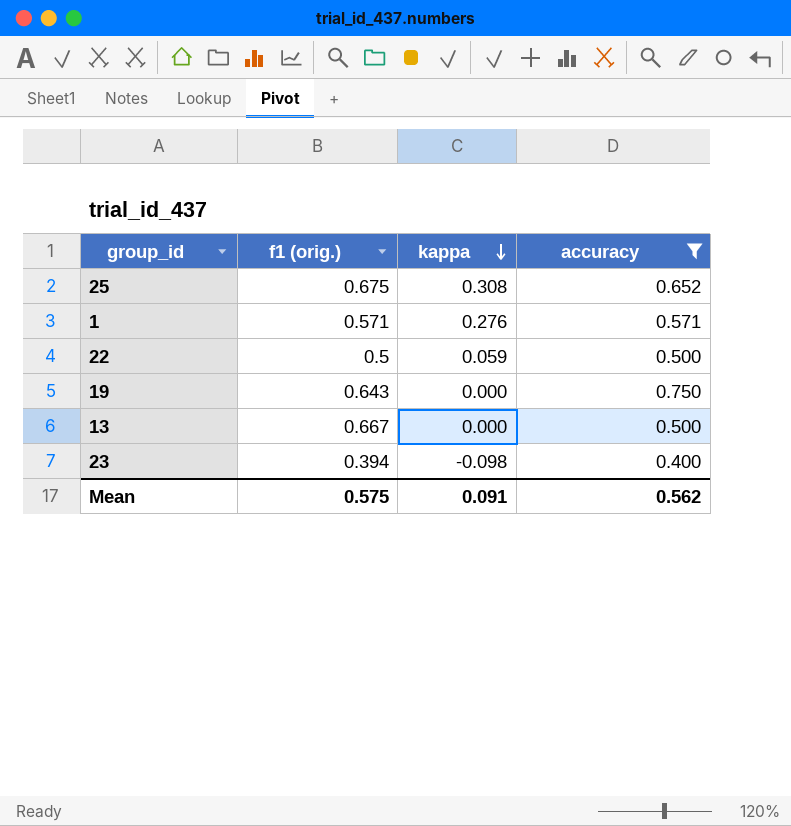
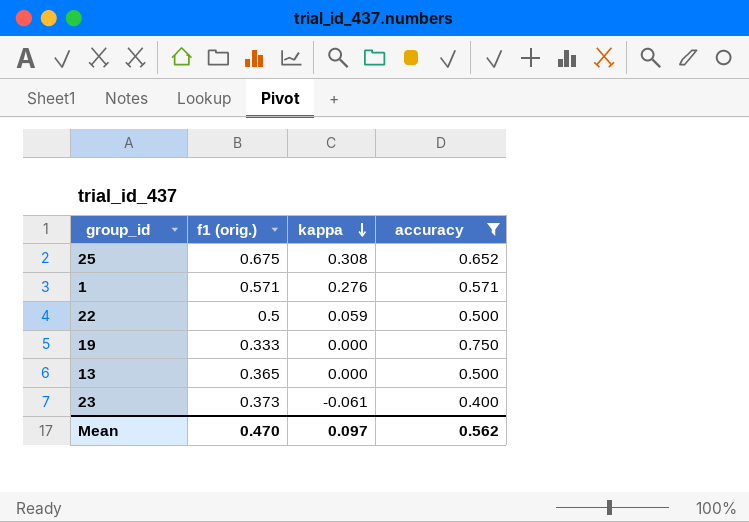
19 | f1 (orig.): 0.643 -> 0.333
13 | f1 (orig.): 0.667 -> 0.365
23 | f1 (orig.): 0.394 -> 0.373
23 | kappa: -0.098 -> -0.061
Mean | f1 (orig.): 0.575 -> 0.470
Mean | kappa: 0.091 -> 0.097

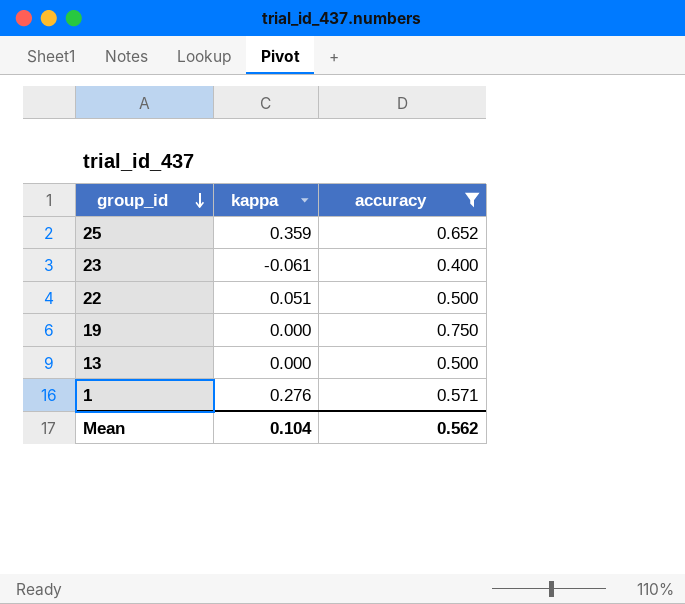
row order: kappa descending -> group_id descending
column f1 (orig.) | position: 2 -> none
25 | kappa: 0.308 -> 0.359
22 | kappa: 0.059 -> 0.051
Mean | kappa: 0.097 -> 0.104

